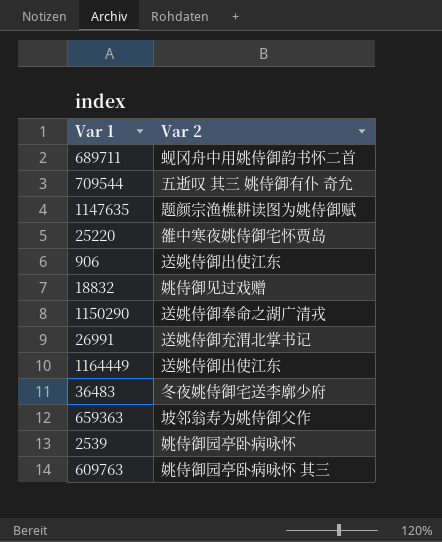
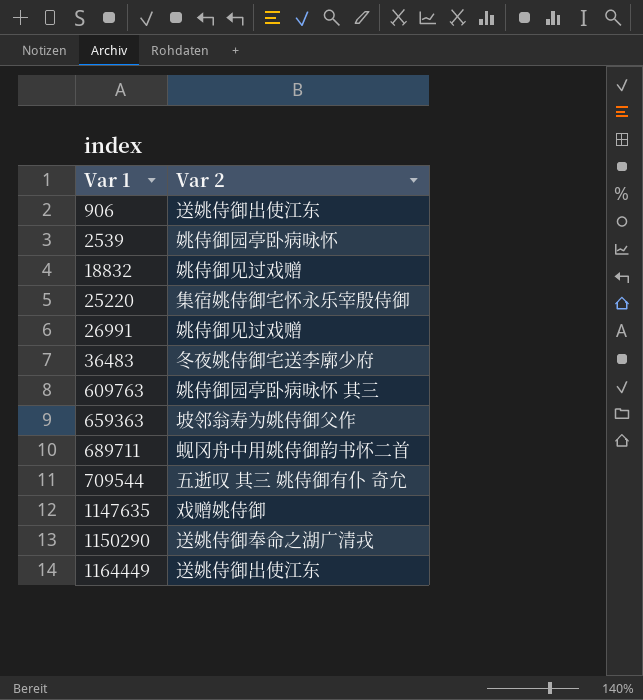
row order: none -> Var 1 ascending
25220 | Var 2: 雒中寒夜姚侍御宅怀贾岛 -> 集宿姚侍御宅怀永乐宰殷侍御
26991 | Var 2: 送姚侍御充渭北掌书记 -> 姚侍御见过戏赠
1147635 | Var 2: 题颜宗渔樵耕读图为姚侍御赋 -> 戏赠姚侍御

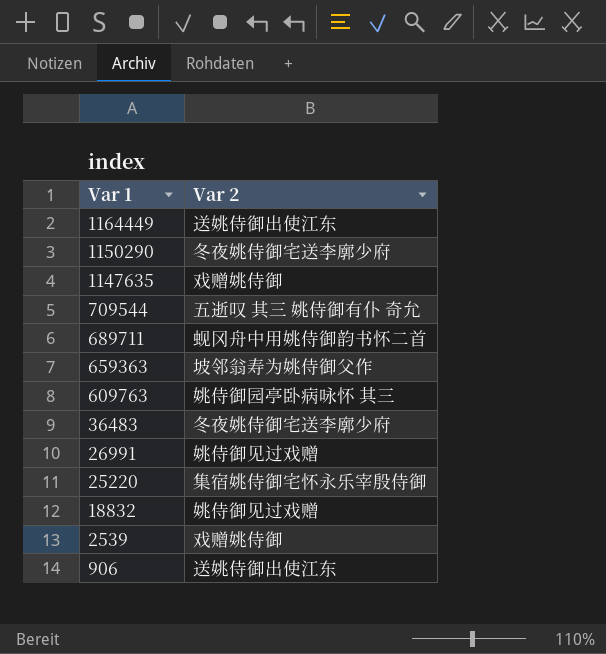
row order: Var 1 ascending -> Var 1 descending
1150290 | Var 2: 送姚侍御奉命之湖广清戎 -> 冬夜姚侍御宅送李廓少府
2539 | Var 2: 姚侍御园亭卧病咏怀 -> 戏赠姚侍御

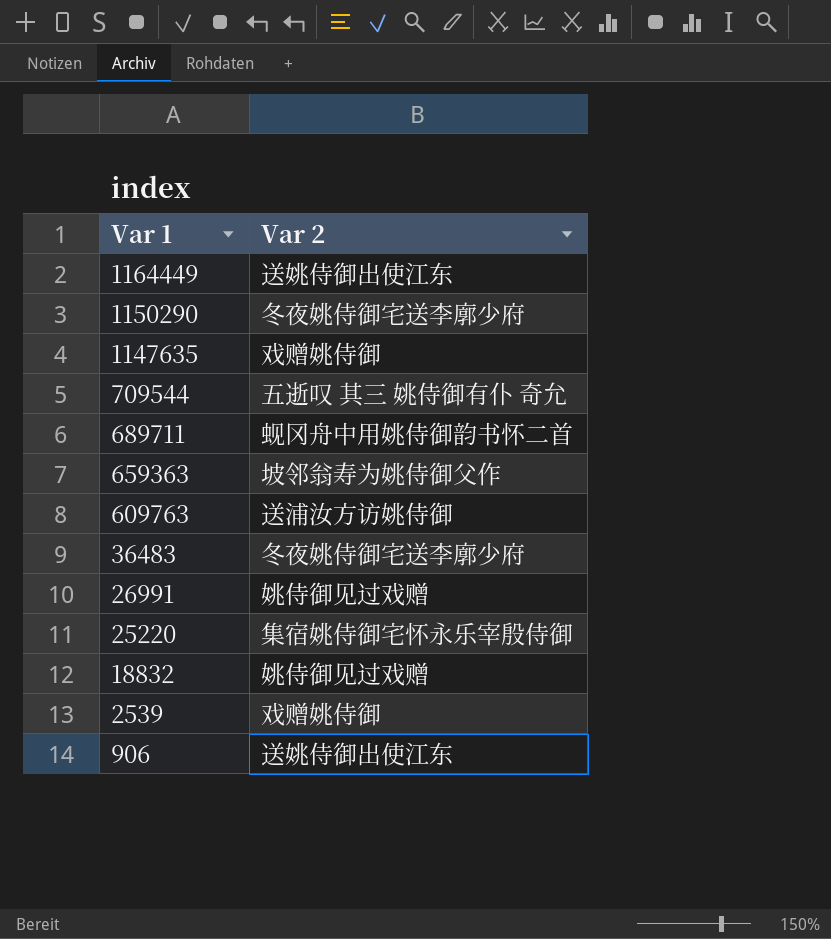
609763 | Var 2: 姚侍御园亭卧病咏怀 其三 -> 送浦汝方访姚侍御

